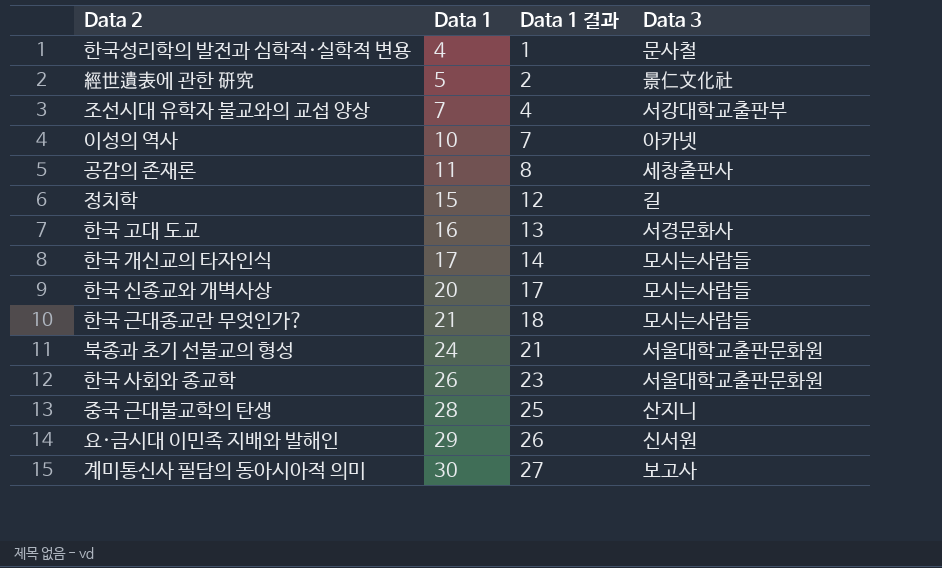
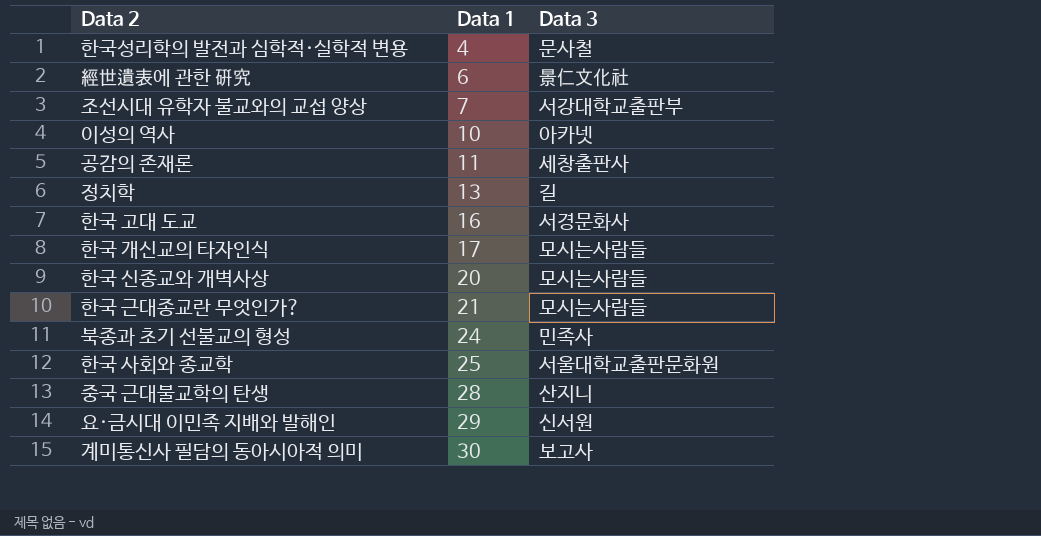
column Data 1 결과 | formula: [Data 1] - 3 -> none
經世遺表에 관한 硏究 | Data 1: 5 -> 6
정치학 | Data 1: 15 -> 13
북종과 초기 선불교의 형성 | Data 3: 서울대학교출판문화원 -> 민족사
한국 사회와 종교학 | Data 1: 26 -> 25

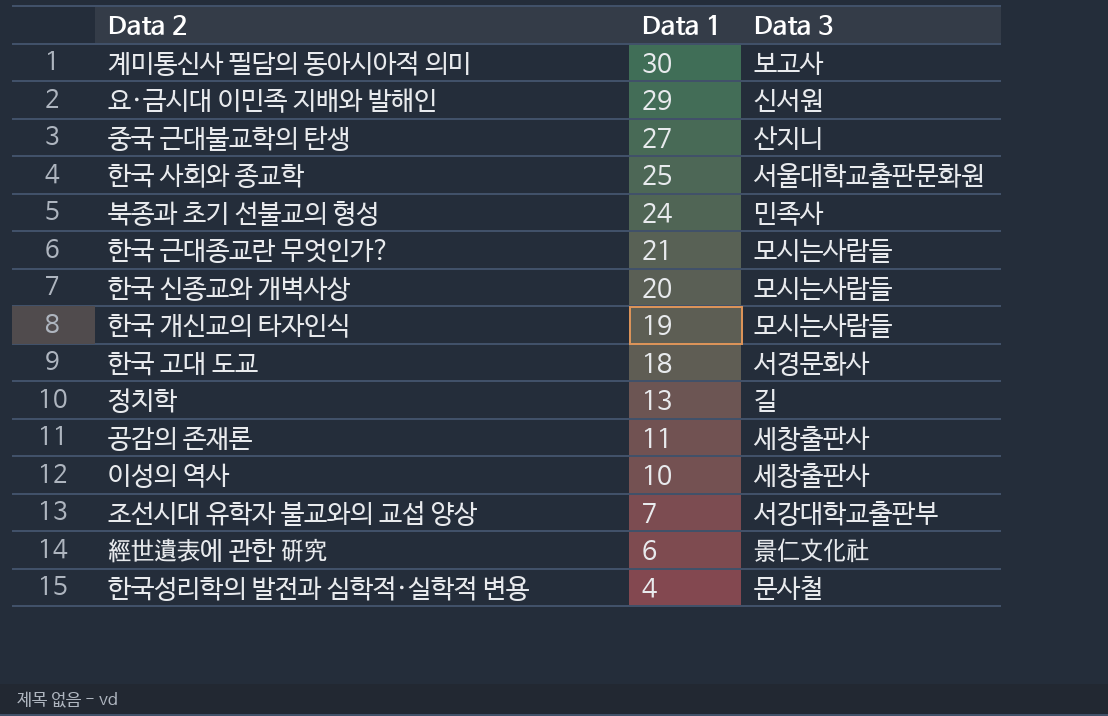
row order: Data 1 ascending -> Data 1 descending
중국 근대불교학의 탄생 | Data 1: 28 -> 27
한국 개신교의 타자인식 | Data 1: 17 -> 19
한국 고대 도교 | Data 1: 16 -> 18
이성의 역사 | Data 3: 아카넷 -> 세창출판사

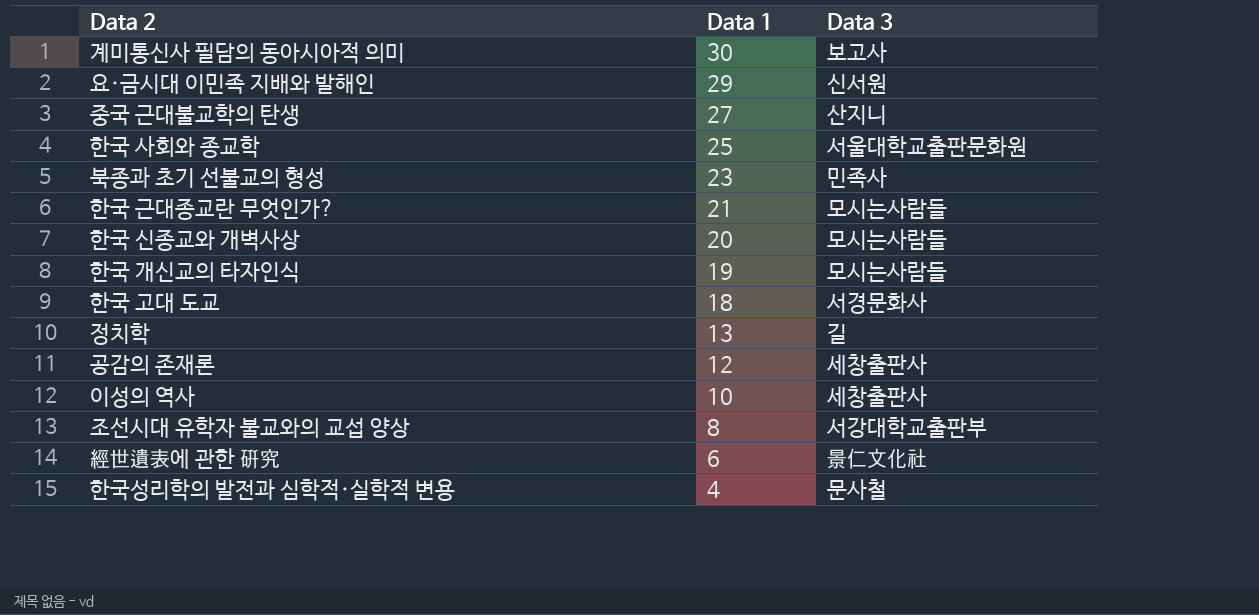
북종과 초기 선불교의 형성 | Data 1: 24 -> 23
공감의 존재론 | Data 1: 11 -> 12
조선시대 유학자 불교와의 교섭 양상 | Data 1: 7 -> 8

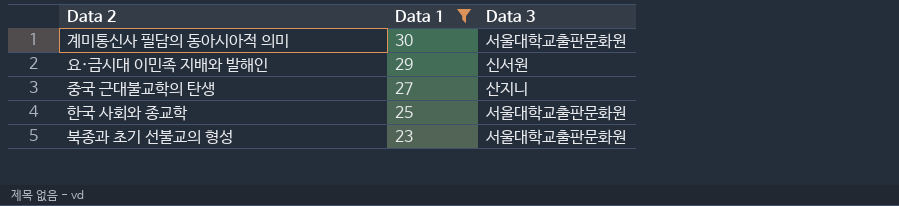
filter: none -> Data 1 >= 23
계미통신사 필담의 동아시아적 의미 | Data 3: 보고사 -> 서울대학교출판문화원
북종과 초기 선불교의 형성 | Data 3: 민족사 -> 서울대학교출판문화원

